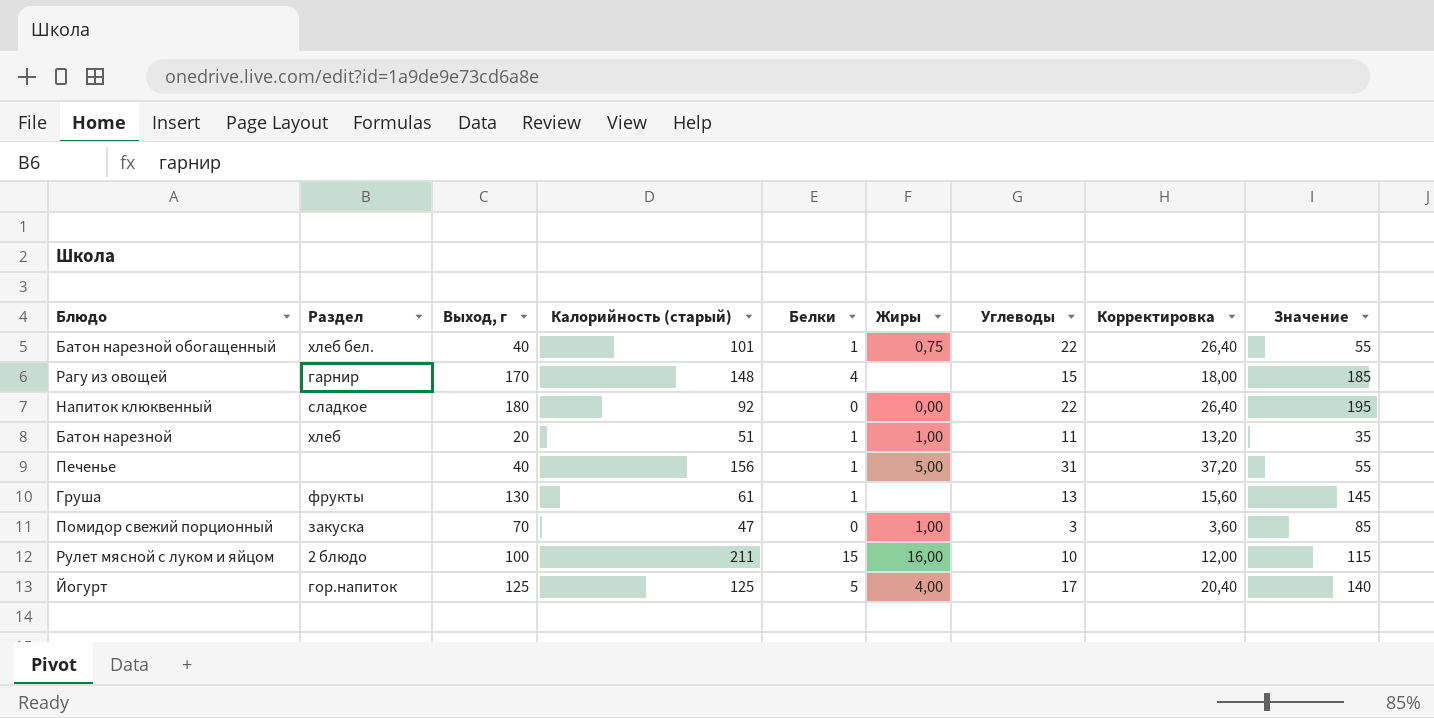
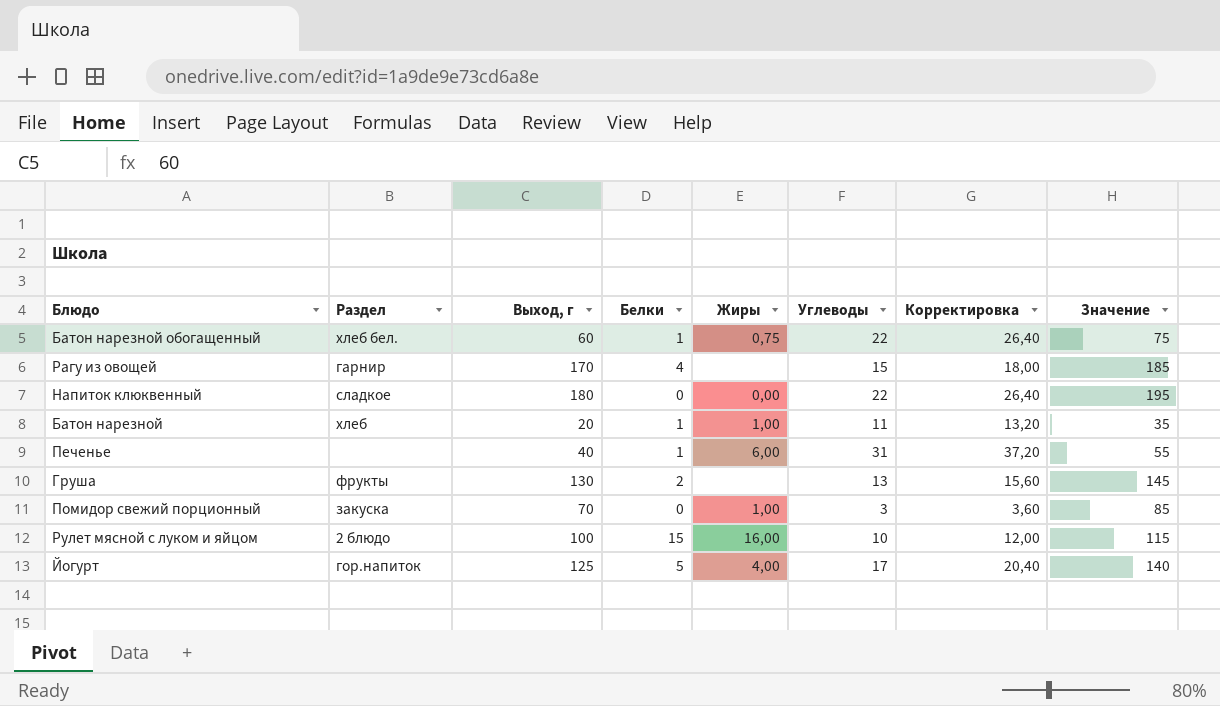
column Калорийность (старый) | position: 4 -> none
Батон нарезной обогащенный | Выход, г: 40 -> 60
Батон нарезной обогащенный | Значение: 55 -> 75
Печенье | Жиры: 5,00 -> 6,00
Груша | Белки: 1 -> 2

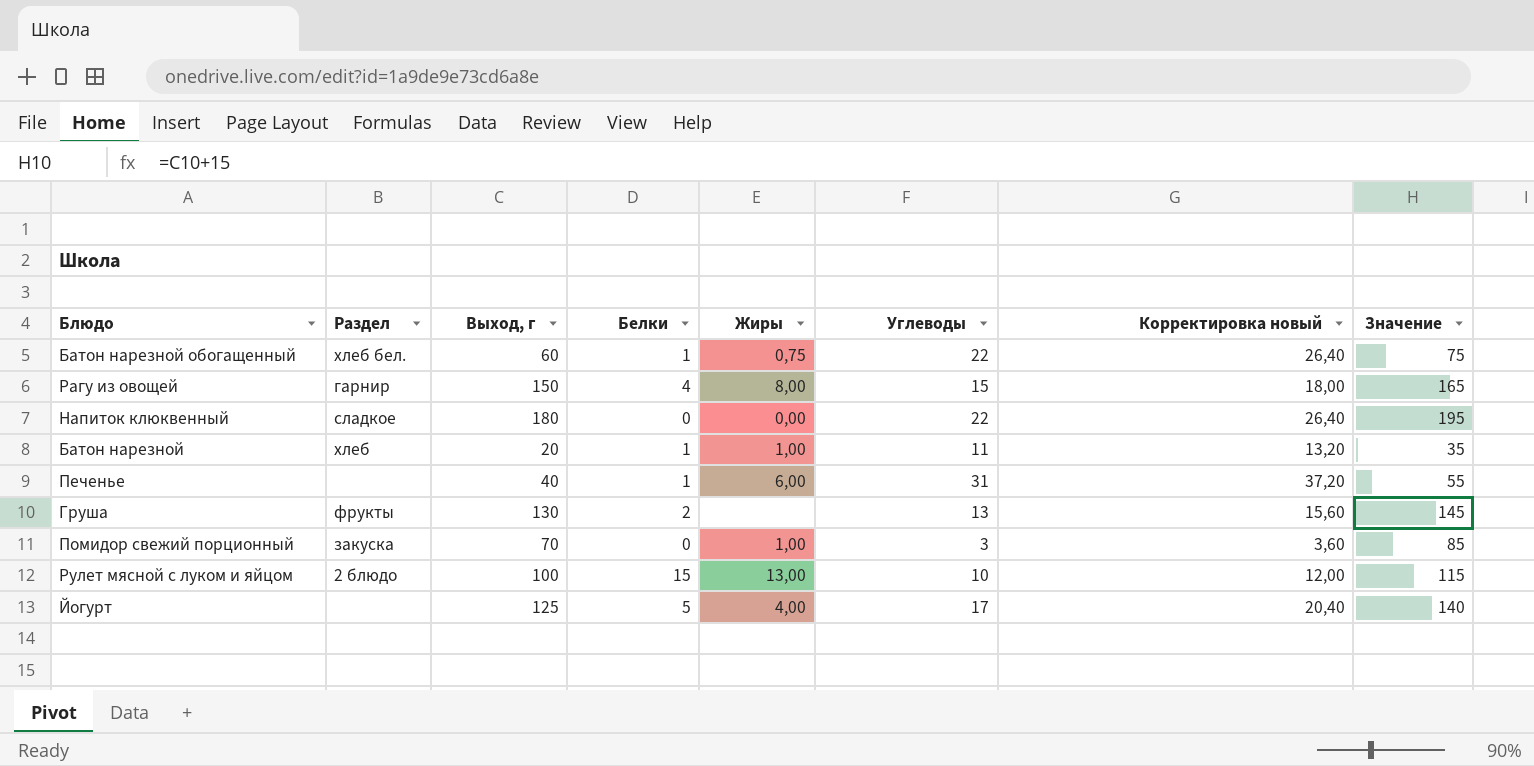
column name: Корректировка -> Корректировка новый
Рагу из овощей | Выход, г: 170 -> 150
Рагу из овощей | Жиры: none -> 8,00
Рагу из овощей | Значение: 185 -> 165
Рулет мясной с луком и яйцом | Жиры: 16,00 -> 13,00
Йогурт | Раздел: гор.напиток -> none

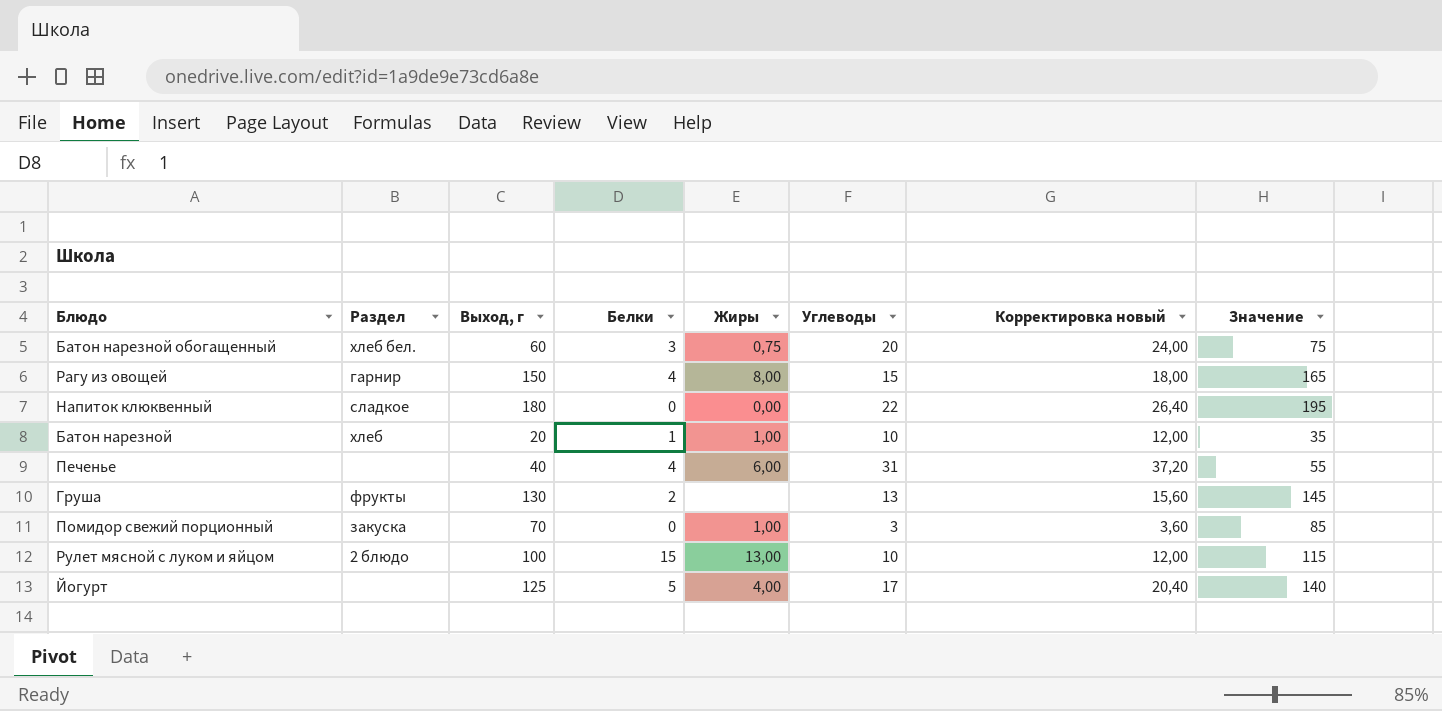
Батон нарезной обогащенный | Белки: 1 -> 3
Батон нарезной обогащенный | Углеводы: 22 -> 20
Батон нарезной обогащенный | Корректировка новый: 26,40 -> 24,00
Батон нарезной | Углеводы: 11 -> 10
Батон нарезной | Корректировка новый: 13,20 -> 12,00
Печенье | Белки: 1 -> 4

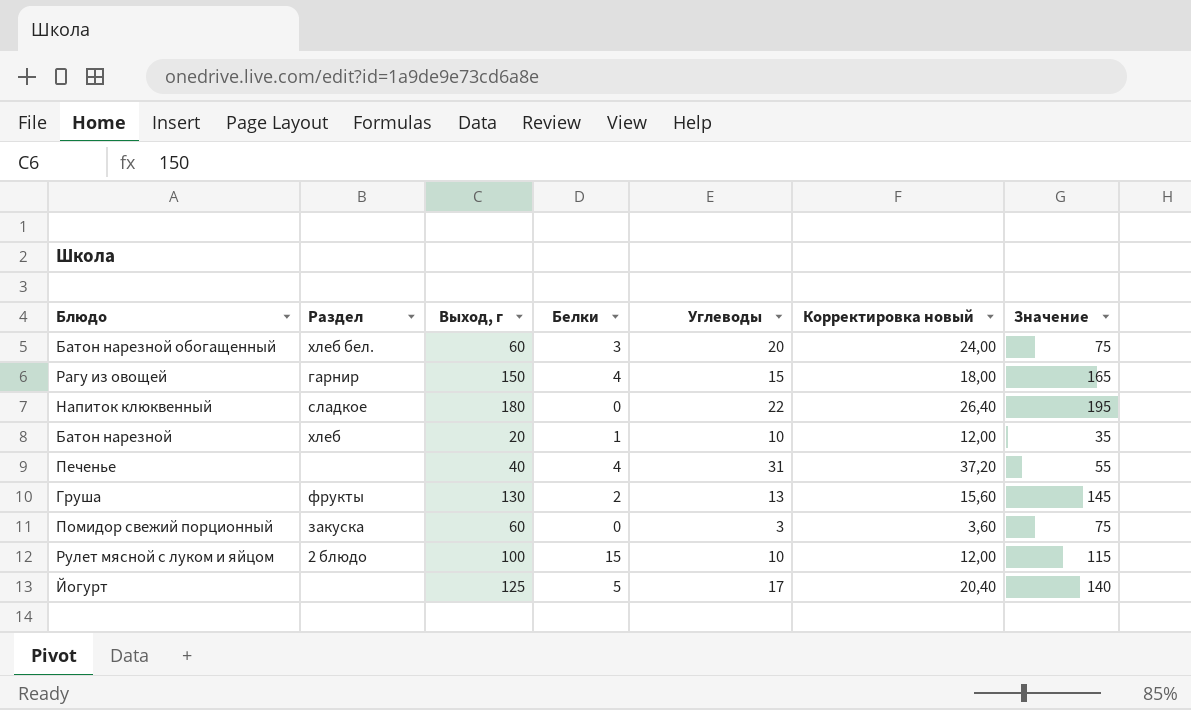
column Жиры | position: 5 -> none
Помидор свежий порционный | Выход, г: 70 -> 60
Помидор свежий порционный | Значение: 85 -> 75

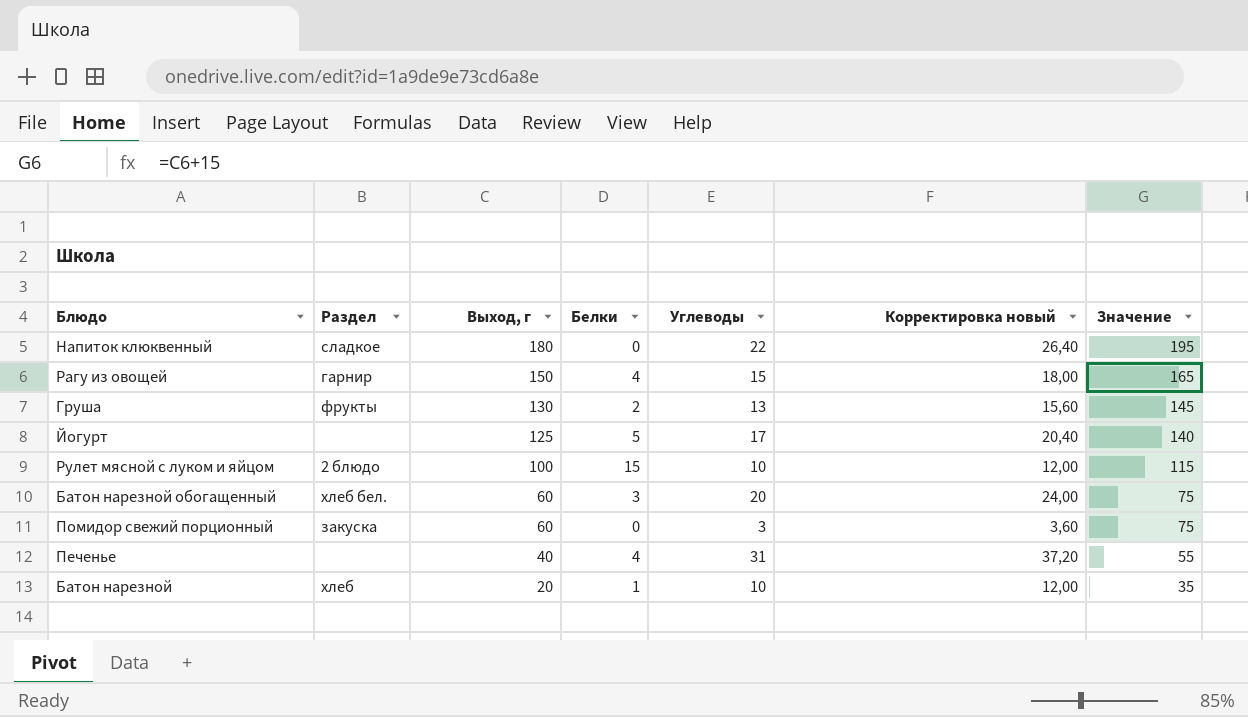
row order: none -> Выход, г descending

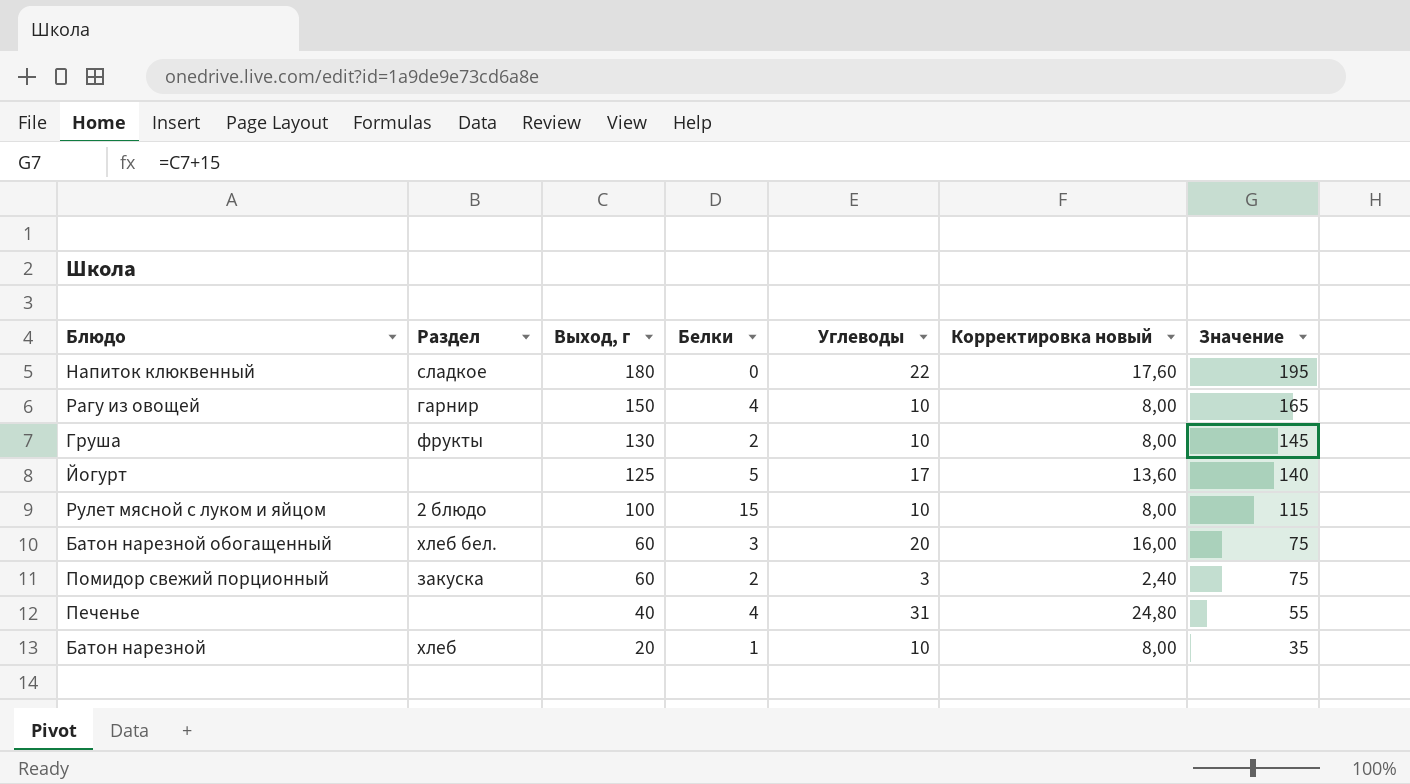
column Корректировка новый | formula: [Углеводы] * 1,2 -> [Углеводы] * 0,8
Рагу из овощей | Углеводы: 15 -> 10
Груша | Углеводы: 13 -> 10
Помидор свежий порционный | Белки: 0 -> 2

